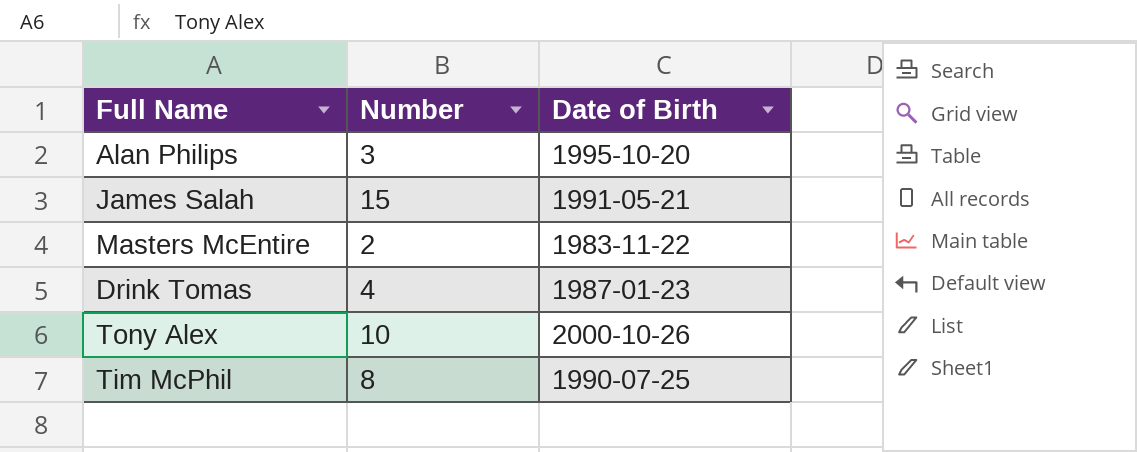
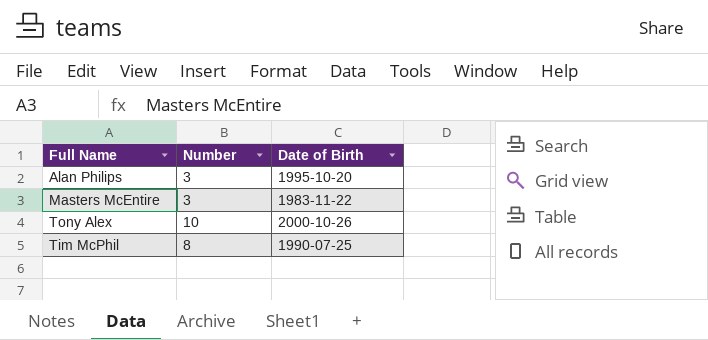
row James Salah: 15 | 1991-05-21 -> none
row Drink Tomas: 4 | 1987-01-23 -> none
Masters McEntire | Number: 2 -> 3

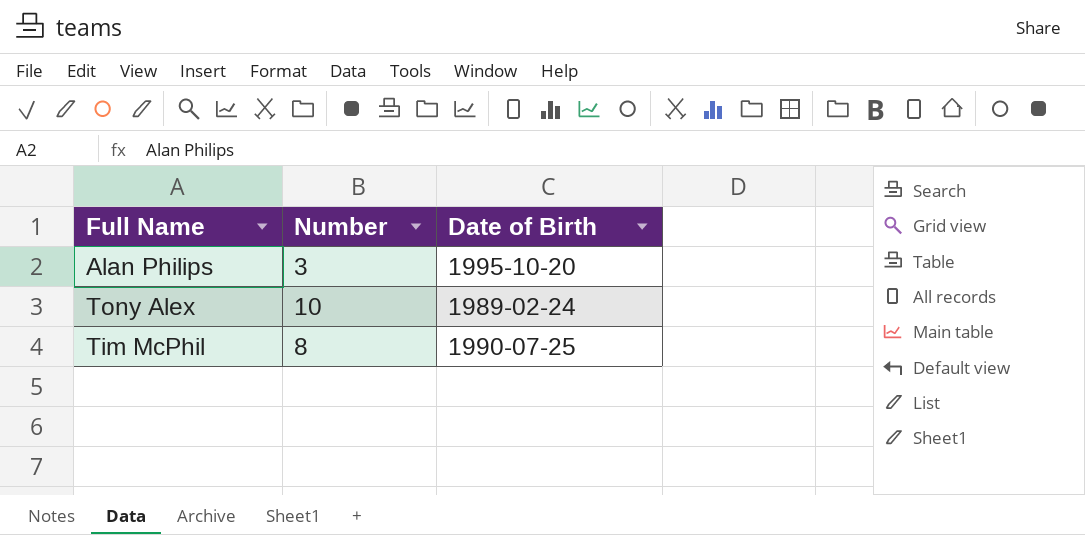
row Masters McEntire: 3 | 1983-11-22 -> none
Tony Alex | Date of Birth: 2000-10-26 -> 1989-02-24

